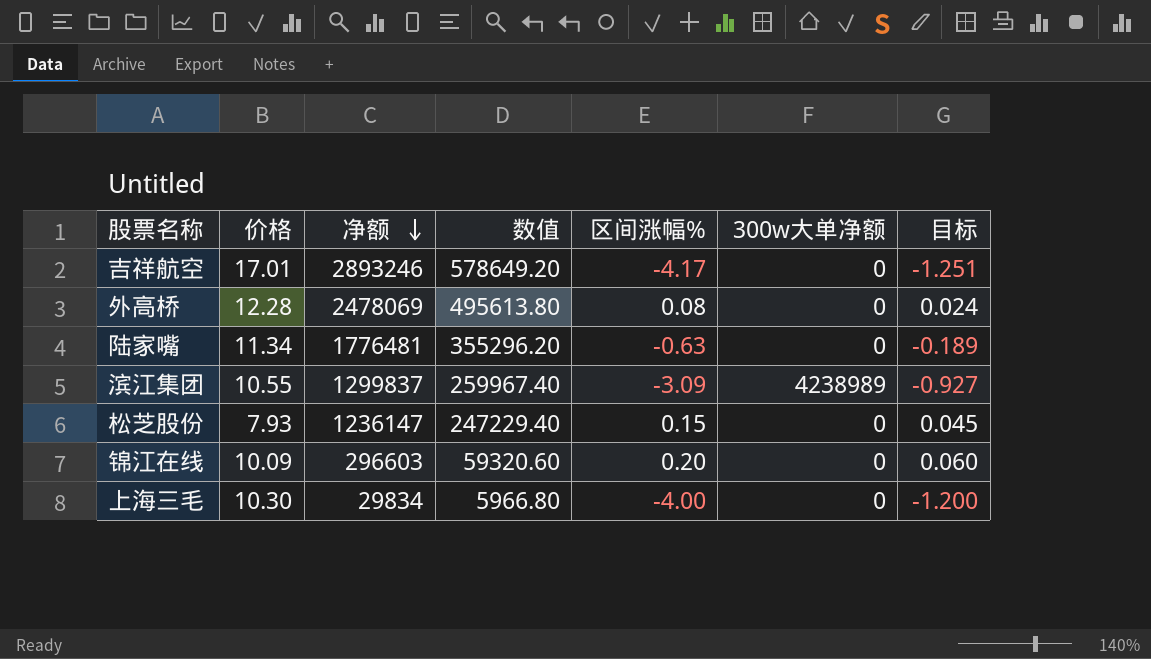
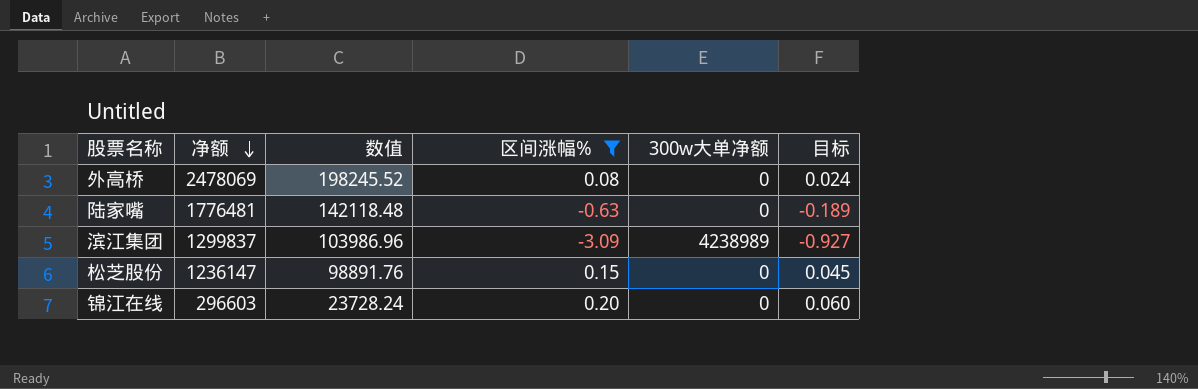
filter: none -> 区间涨幅% >= -3.09
column 价格 | position: 2 -> none
column 数值 | formula: [净额] * 0.2 -> [净额] * 0.08

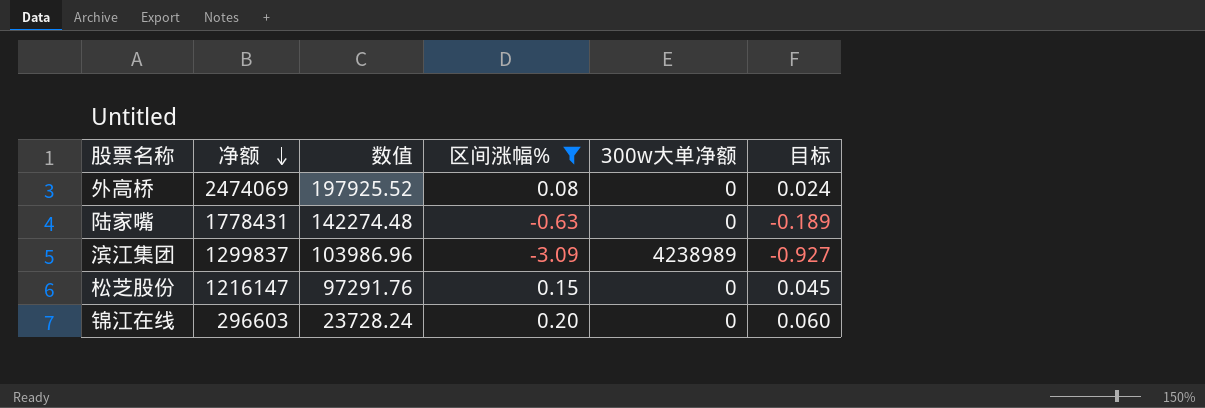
外高桥 | 净额: 2478069 -> 2474069
外高桥 | 数值: 198245.52 -> 197925.52
陆家嘴 | 净额: 1776481 -> 1778431
陆家嘴 | 数值: 142118.48 -> 142274.48
松芝股份 | 净额: 1236147 -> 1216147
松芝股份 | 数值: 98891.76 -> 97291.76

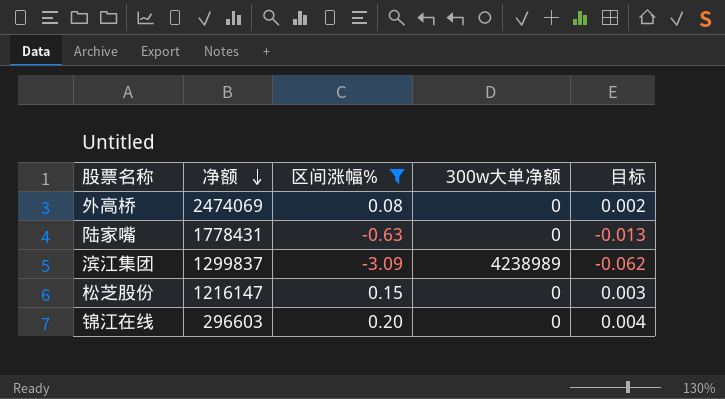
column 数值 | formula: [净额] * 0.08 -> none
column 目标 | formula: [区间涨幅%] * 0.3 -> [区间涨幅%] * 0.02

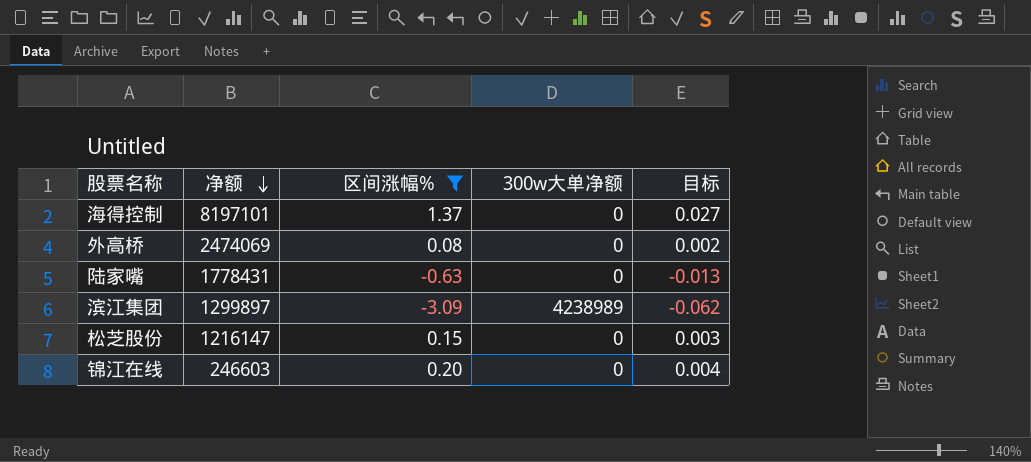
row 海得控制: none -> 8197101 | 1.37 | 0 | 0.027
滨江集团 | 净额: 1299837 -> 1299897
锦江在线 | 净额: 296603 -> 246603

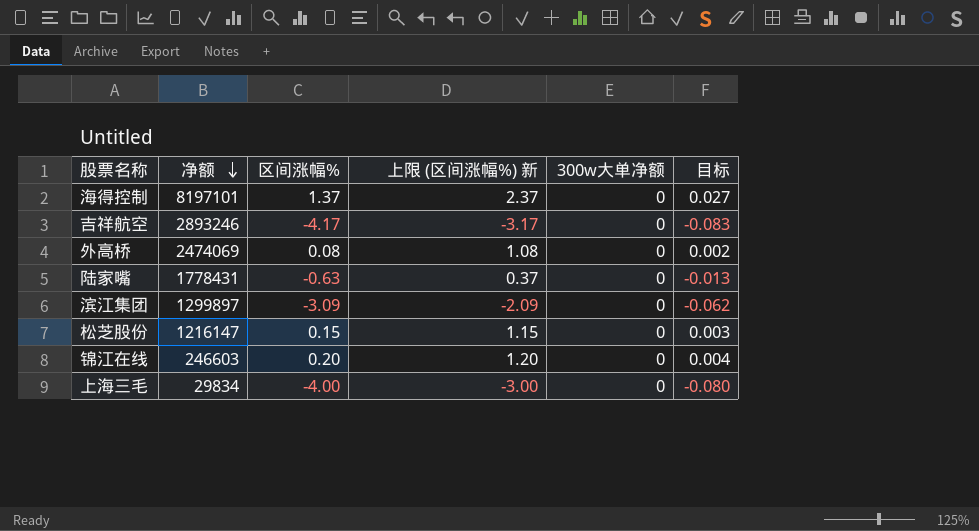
filter: 区间涨幅% >= -3.09 -> none
column 上限 (区间涨幅%) 新 | formula: none -> [区间涨幅%] + 1
滨江集团 | 300w大单净额: 4238989 -> 0

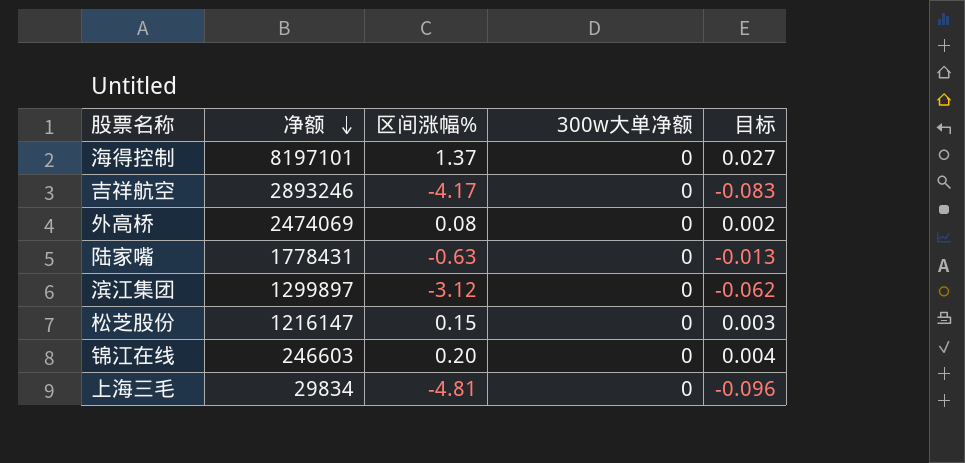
column 上限 (区间涨幅%) 新 | formula: [区间涨幅%] + 1 -> none
滨江集团 | 区间涨幅%: -3.09 -> -3.12
上海三毛 | 区间涨幅%: -4.00 -> -4.81
上海三毛 | 目标: -0.080 -> -0.096

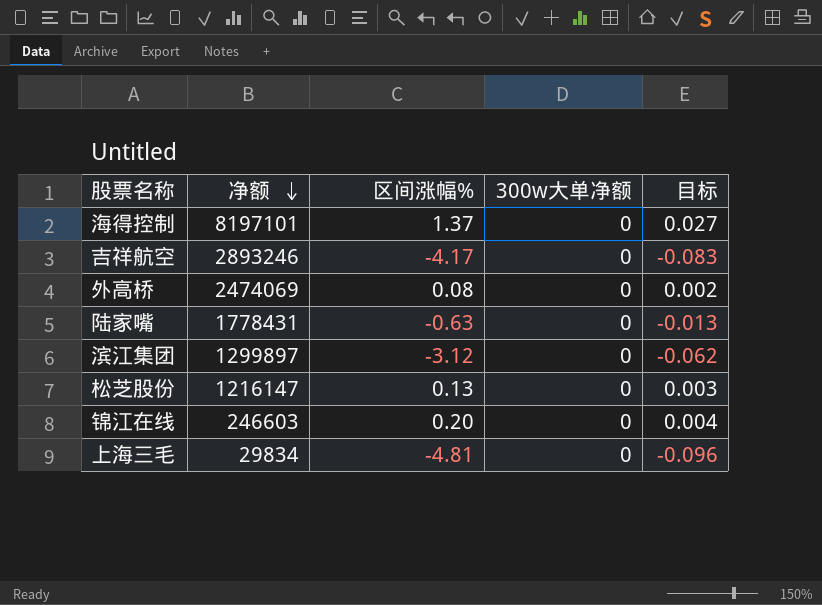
松芝股份 | 区间涨幅%: 0.15 -> 0.13

